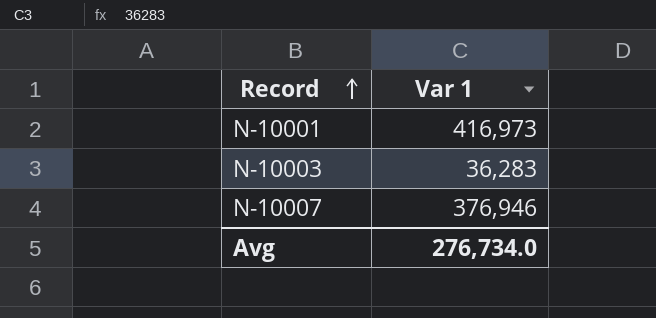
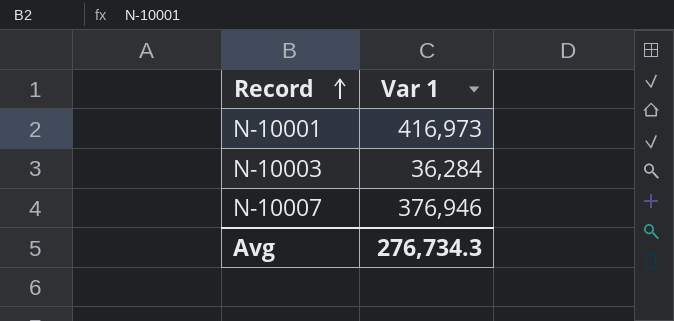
N-10003 | Var 1: 36,283 -> 36,284
Avg | Var 1: 276,734.0 -> 276,734.3

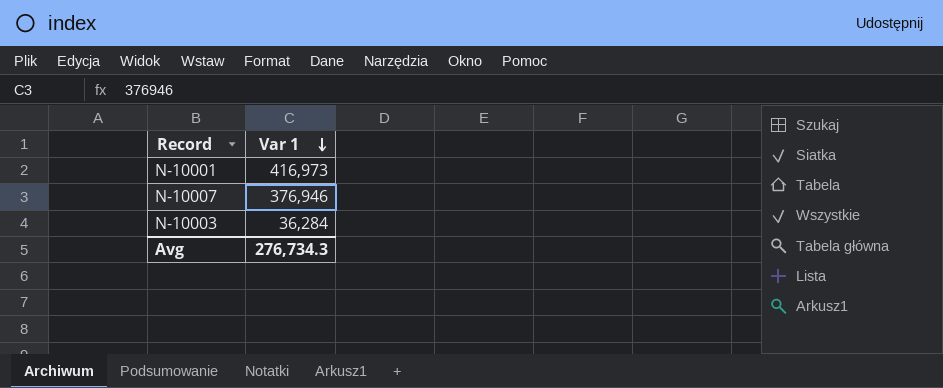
row order: Record ascending -> Var 1 descending

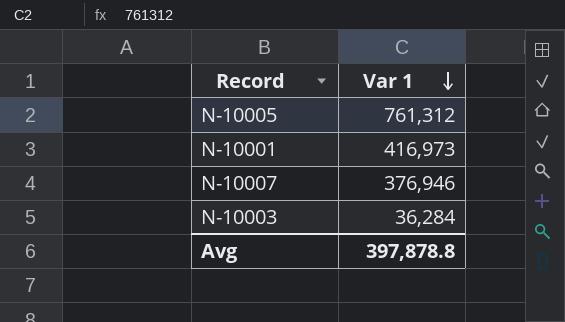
row N-10005: none -> 761,312
Avg | Var 1: 276,734.3 -> 397,878.8

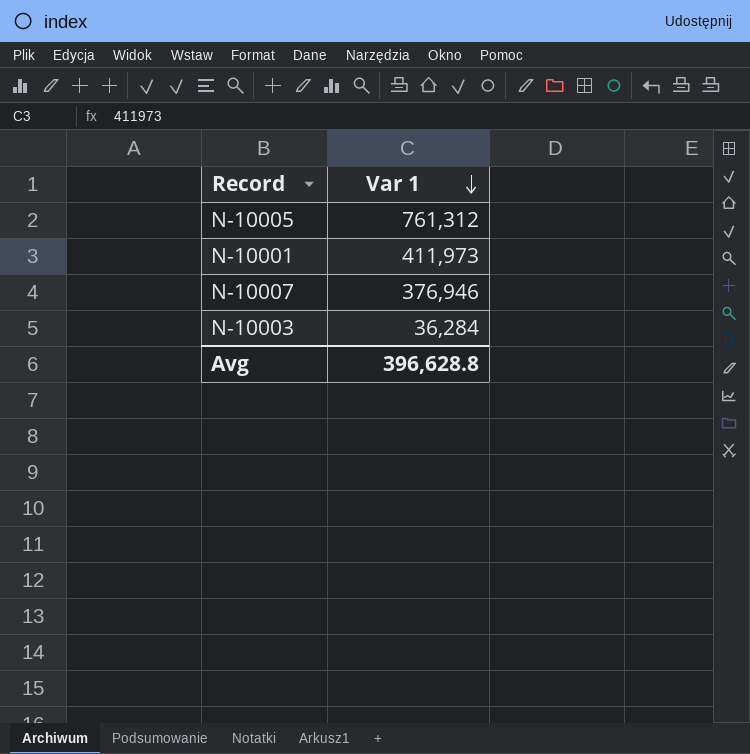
N-10001 | Var 1: 416,973 -> 411,973
Avg | Var 1: 397,878.8 -> 396,628.8

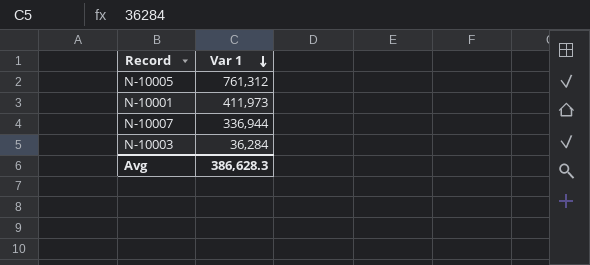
N-10007 | Var 1: 376,946 -> 336,944
Avg | Var 1: 396,628.8 -> 386,628.3

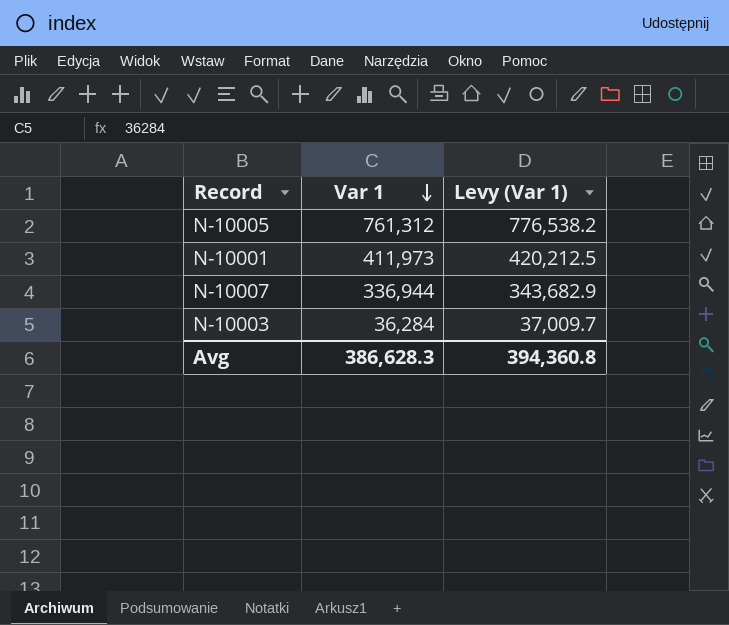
column Levy (Var 1) | formula: none -> [Var 1] * 1.02

